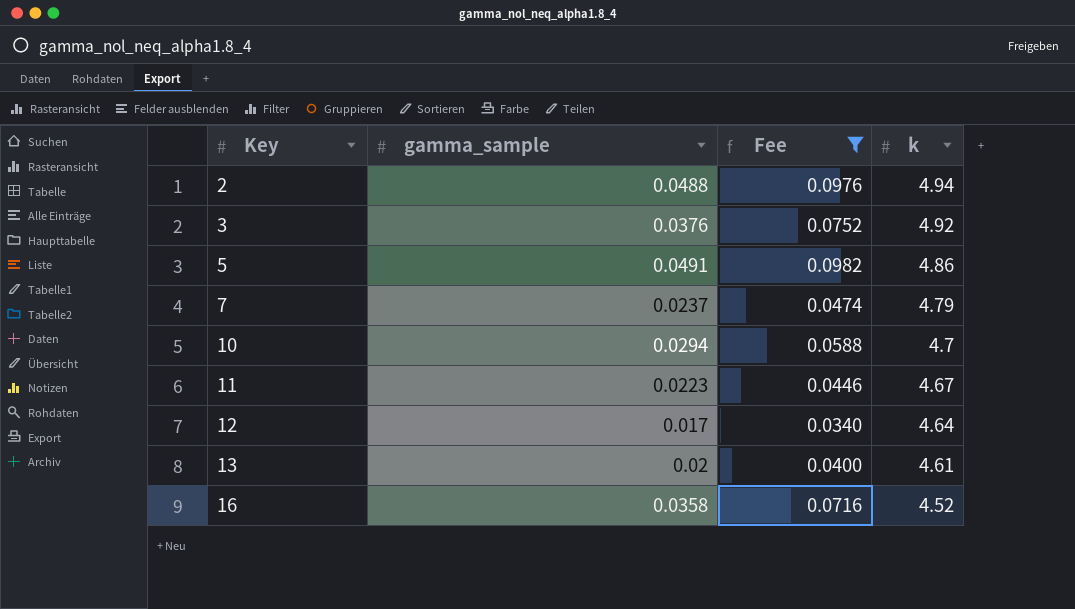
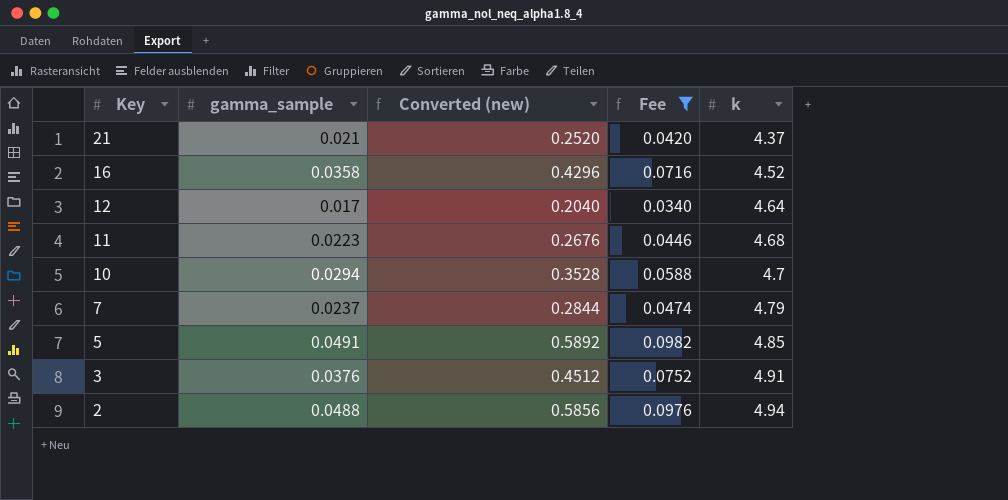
row order: Key ascending -> Key descending
column Converted (new) | formula: none -> [gamma_sample] * 12
row 13: 0.02 | 0.0400 | 4.61 -> none
row 21: none -> 0.021 | 0.2520 | 0.0420 | 4.37
11 | k: 4.67 -> 4.68
5 | k: 4.86 -> 4.85
3 | k: 4.92 -> 4.91

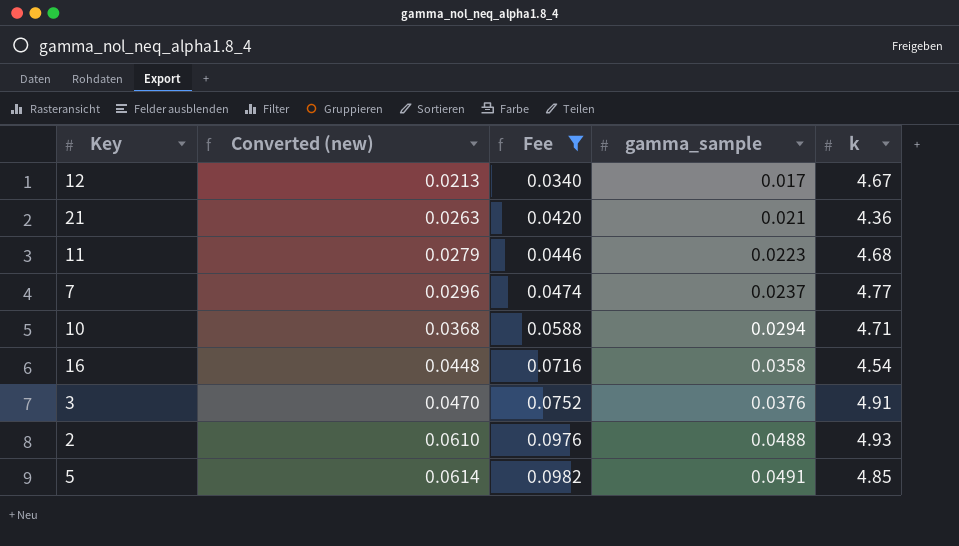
row order: Key descending -> Converted (new) ascending
column Converted (new) | formula: [gamma_sample] * 12 -> [gamma_sample] * 1.25
column gamma_sample | position: 2 -> 4
12 | k: 4.64 -> 4.67
21 | k: 4.37 -> 4.36
7 | k: 4.79 -> 4.77
10 | k: 4.7 -> 4.71
16 | k: 4.52 -> 4.54
2 | k: 4.94 -> 4.93

